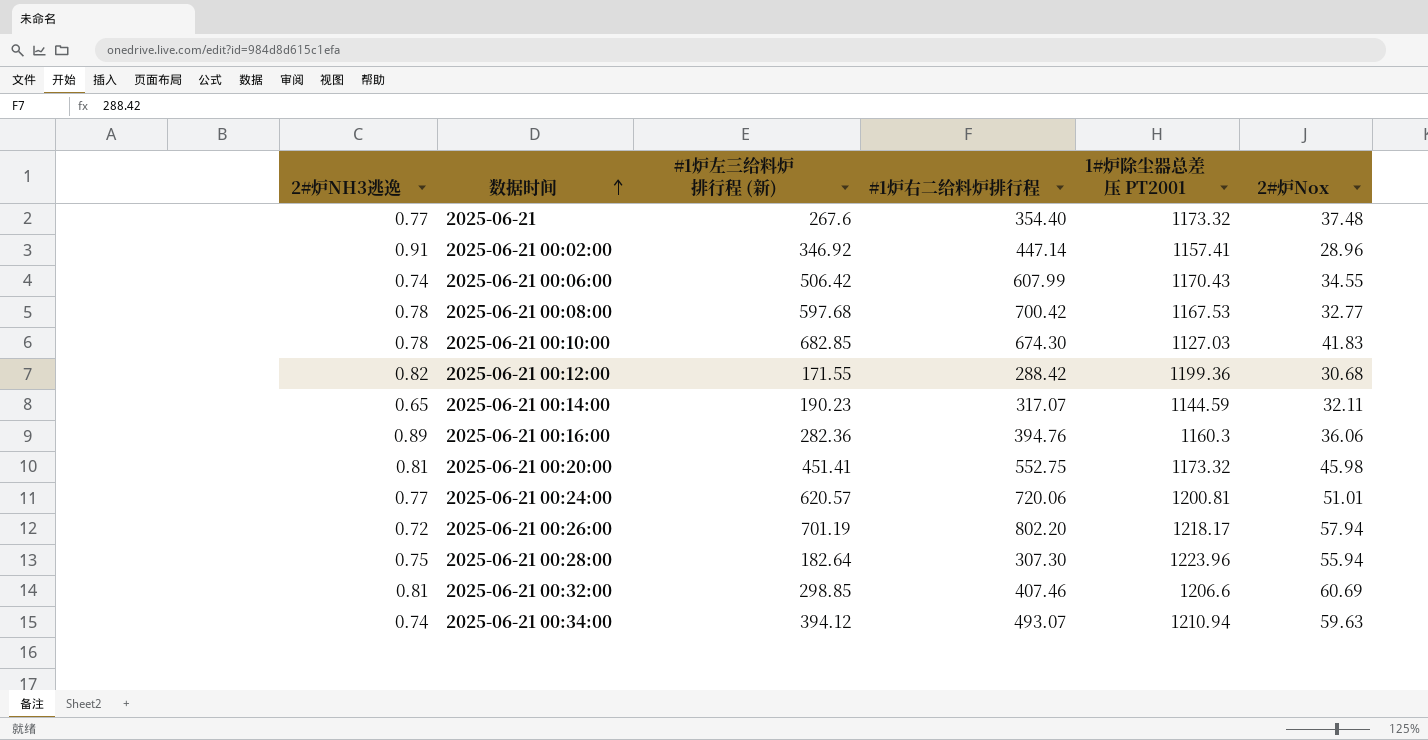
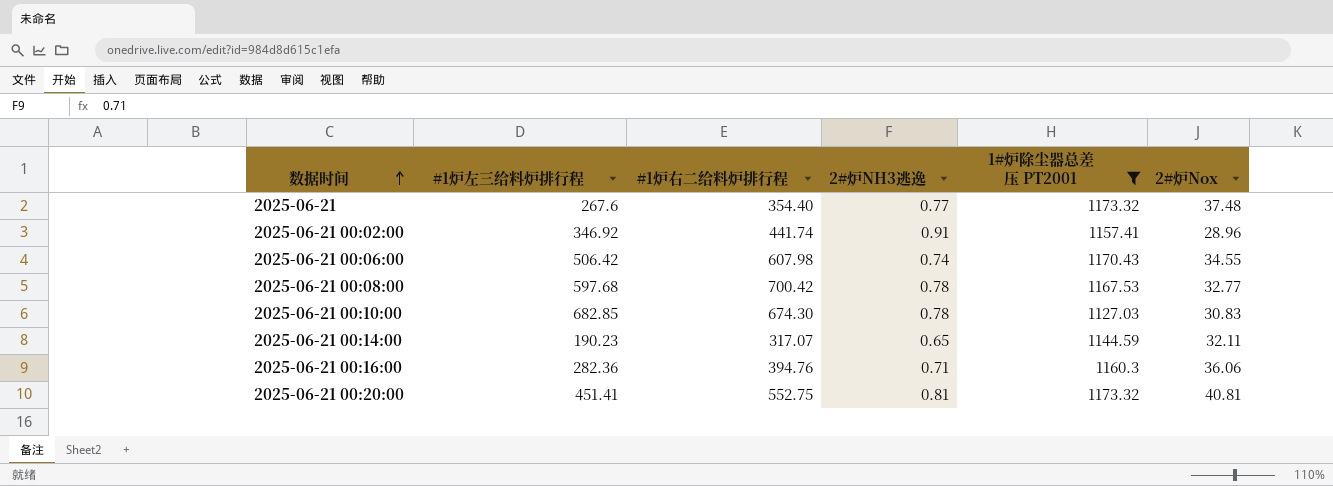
filter: none -> 1#炉除尘器总差压 PT2001 <= 1173.32
column name: #1炉左三给料炉排行程 (新) -> #1炉左三给料炉排行程
column 2#炉NH3逃逸 | position: 1 -> 4
2025-06-21 00:02:00 | #1炉右二给料炉排行程: 447.14 -> 441.74
2025-06-21 00:06:00 | #1炉右二给料炉排行程: 607.99 -> 607.98
2025-06-21 00:10:00 | 2#炉Nox: 41.83 -> 30.83
2025-06-21 00:16:00 | 2#炉NH3逃逸: 0.89 -> 0.71
2025-06-21 00:20:00 | 2#炉Nox: 45.98 -> 40.81

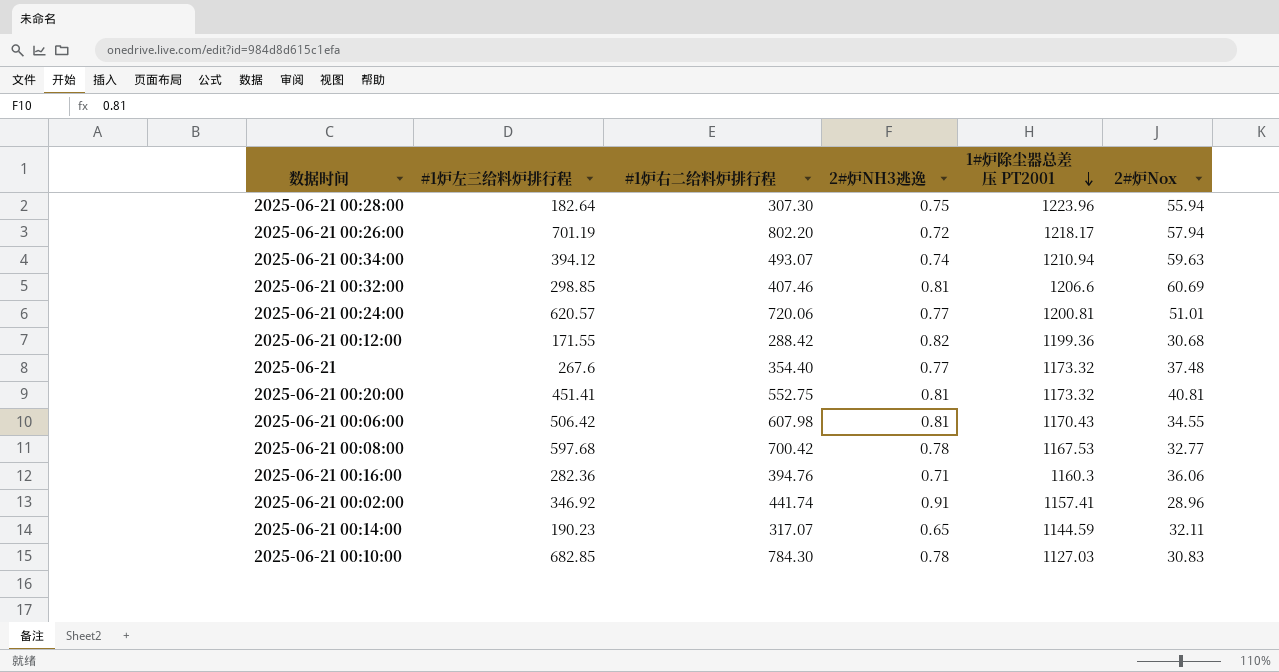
filter: 1#炉除尘器总差压 PT2001 <= 1173.32 -> none
row order: 数据时间 ascending -> 1#炉除尘器总差压 PT2001 descending
2025-06-21 00:06:00 | 2#炉NH3逃逸: 0.74 -> 0.81
2025-06-21 00:10:00 | #1炉右二给料炉排行程: 674.30 -> 784.30

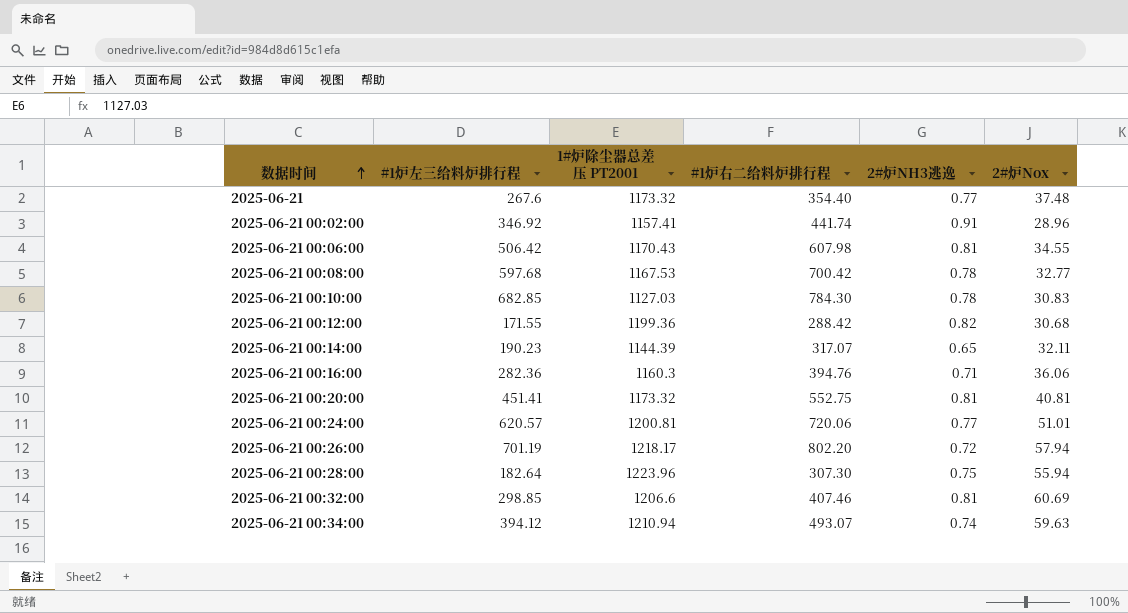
row order: 1#炉除尘器总差压 PT2001 descending -> 数据时间 ascending
column 1#炉除尘器总差压 PT2001 | position: 5 -> 3
2025-06-21 00:14:00 | 1#炉除尘器总差压 PT2001: 1144.59 -> 1144.39

